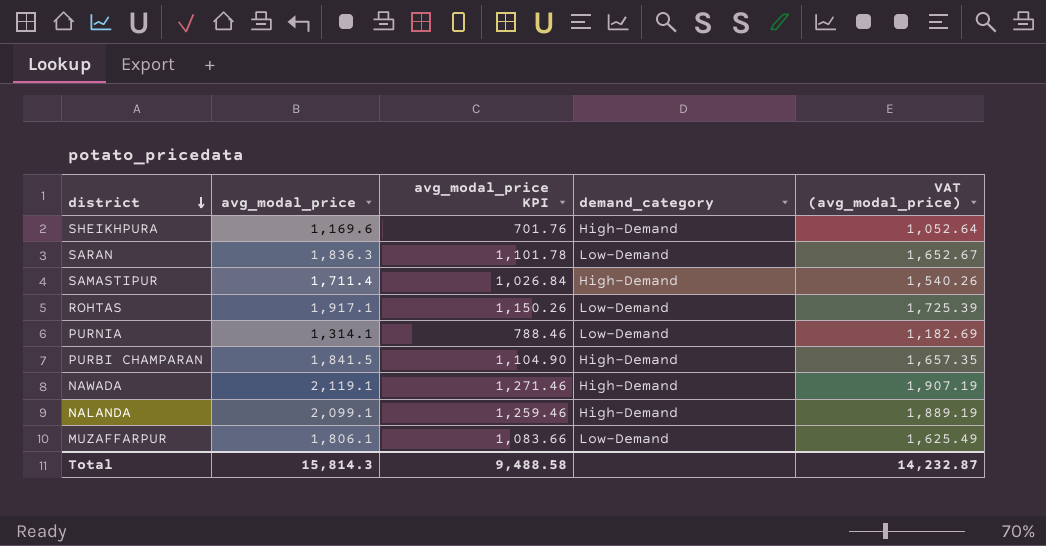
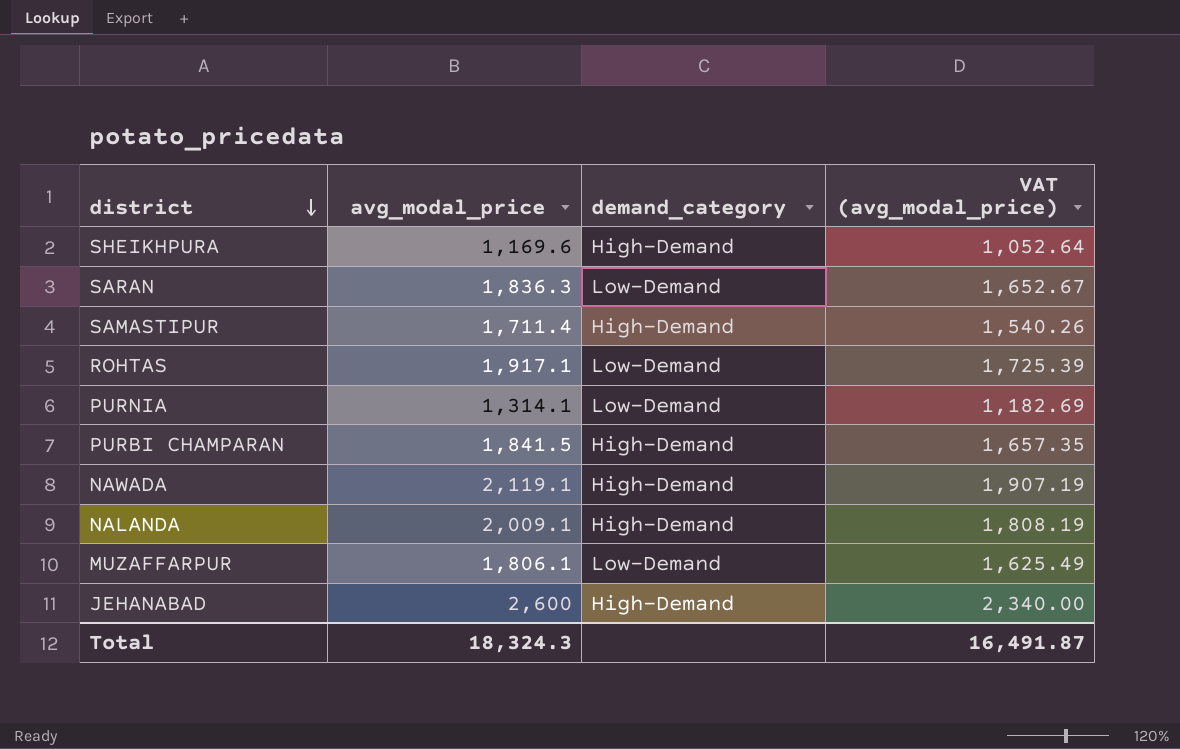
column avg_modal_price KPI | formula: [avg_modal_price] * 0.6 -> none
NALANDA | avg_modal_price: 2,099.1 -> 2,009.1
NALANDA | VAT (avg_modal_price): 1,889.19 -> 1,808.19
row JEHANABAD: none -> 2,600 | High-Demand | 2,340.00
Total | avg_modal_price: 15,814.3 -> 18,324.3
Total | VAT (avg_modal_price): 14,232.87 -> 16,491.87

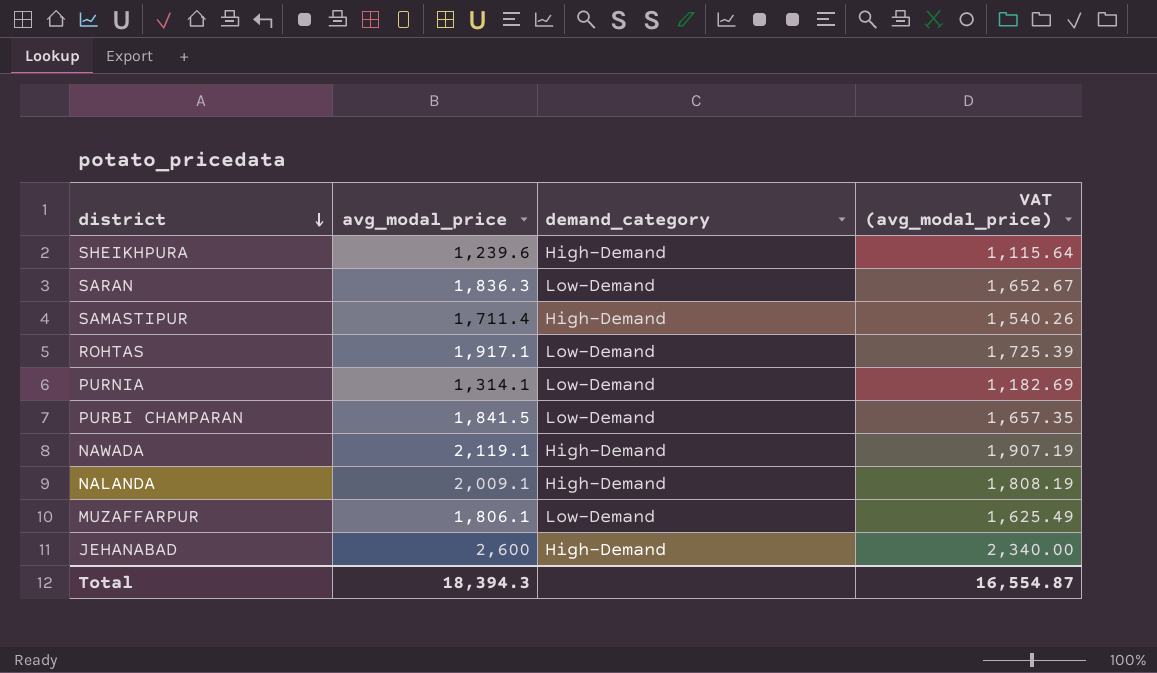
SHEIKHPURA | avg_modal_price: 1,169.6 -> 1,239.6
SHEIKHPURA | VAT (avg_modal_price): 1,052.64 -> 1,115.64
PURBI CHAMPARAN | demand_category: High-Demand -> Low-Demand
Total | avg_modal_price: 18,324.3 -> 18,394.3
Total | VAT (avg_modal_price): 16,491.87 -> 16,554.87

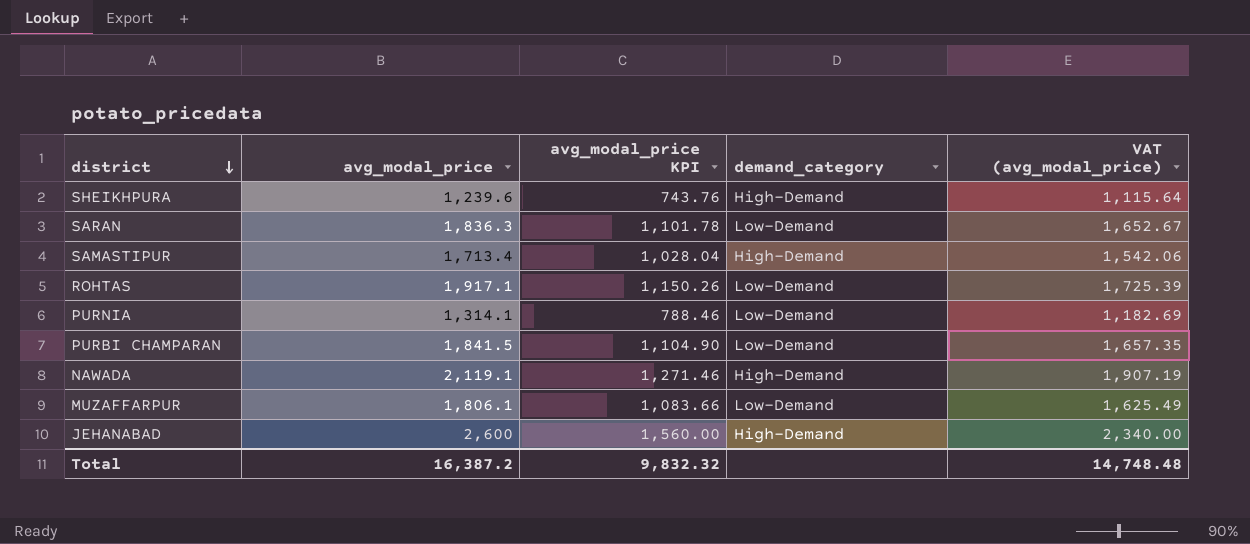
column avg_modal_price KPI | formula: none -> [avg_modal_price] * 0.6
row NALANDA: 2,009.1 | High-Demand | 1,808.19 -> none
SAMASTIPUR | avg_modal_price: 1,711.4 -> 1,713.4
SAMASTIPUR | VAT (avg_modal_price): 1,540.26 -> 1,542.06
Total | avg_modal_price: 18,394.3 -> 16,387.2
Total | VAT (avg_modal_price): 16,554.87 -> 14,748.48

